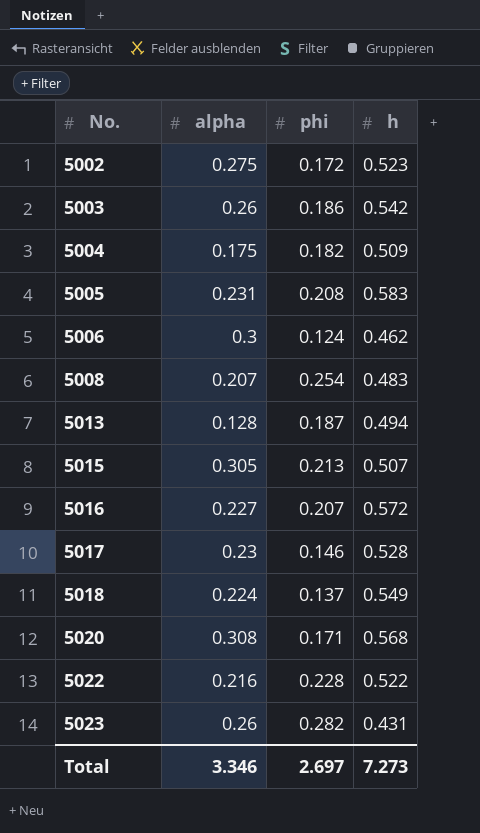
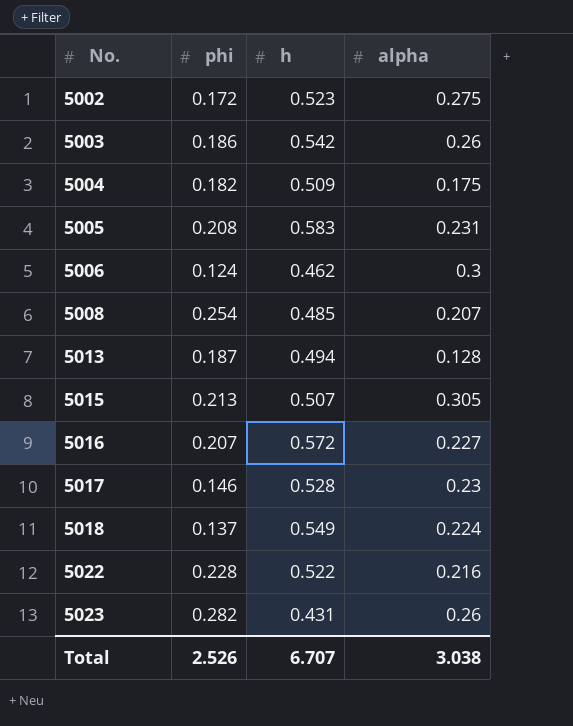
column alpha | position: 2 -> 4
row 5020: 0.308 | 0.171 | 0.568 -> none
5008 | h: 0.483 -> 0.485
Total | phi: 2.697 -> 2.526
Total | h: 7.273 -> 6.707
Total | alpha: 3.346 -> 3.038

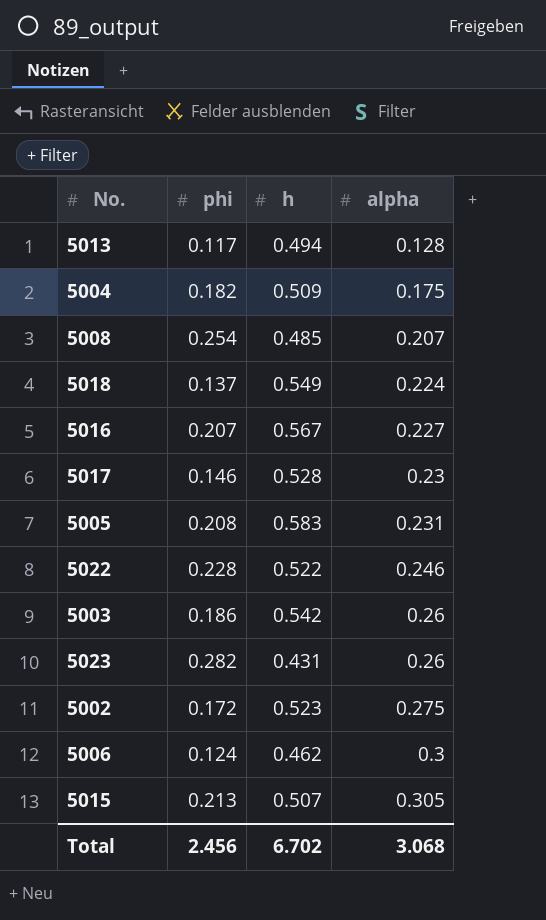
row order: No. ascending -> alpha ascending
5013 | phi: 0.187 -> 0.117
5016 | h: 0.572 -> 0.567
5022 | alpha: 0.216 -> 0.246
Total | phi: 2.526 -> 2.456
Total | h: 6.707 -> 6.702
Total | alpha: 3.038 -> 3.068

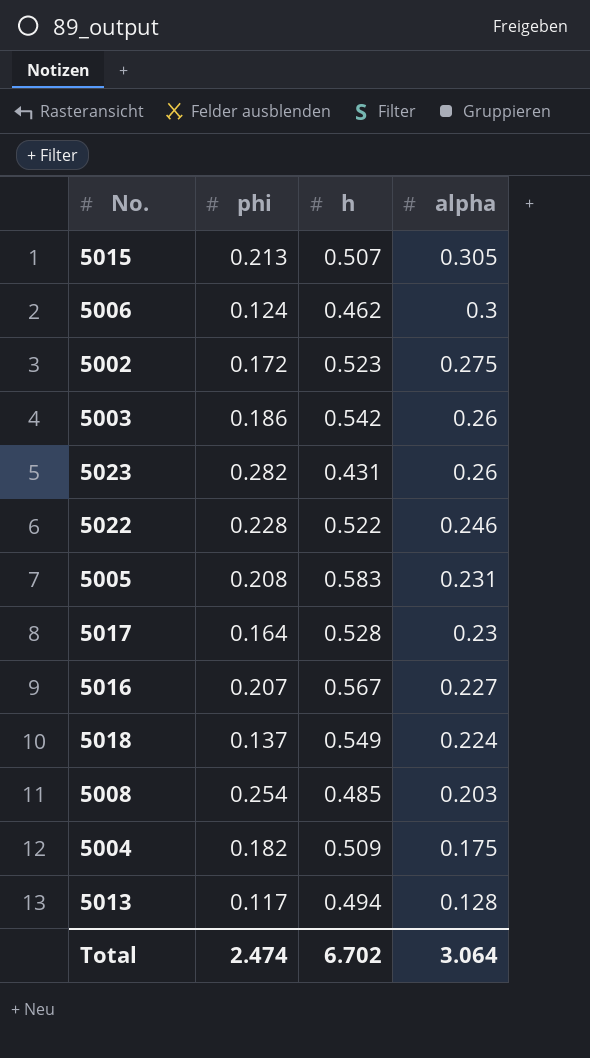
row order: alpha ascending -> alpha descending
5017 | phi: 0.146 -> 0.164
5008 | alpha: 0.207 -> 0.203
Total | phi: 2.456 -> 2.474
Total | alpha: 3.068 -> 3.064

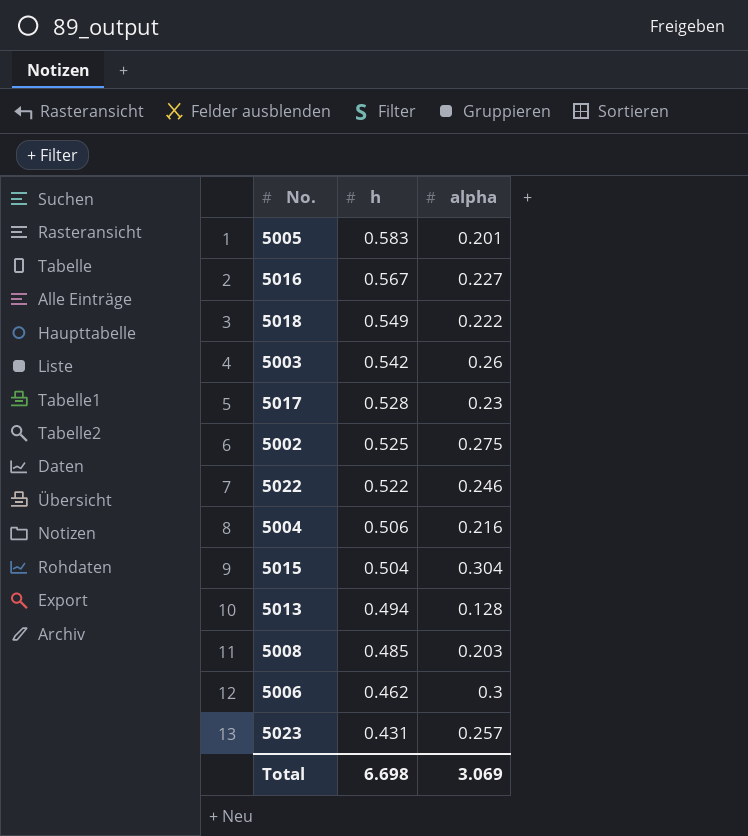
row order: alpha descending -> h descending
column phi | position: 2 -> none
5005 | alpha: 0.231 -> 0.201
5018 | alpha: 0.224 -> 0.222
5002 | h: 0.523 -> 0.525
5004 | h: 0.509 -> 0.506
5004 | alpha: 0.175 -> 0.216
5015 | h: 0.507 -> 0.504
5015 | alpha: 0.305 -> 0.304
5023 | alpha: 0.26 -> 0.257
Total | h: 6.702 -> 6.698
Total | alpha: 3.064 -> 3.069

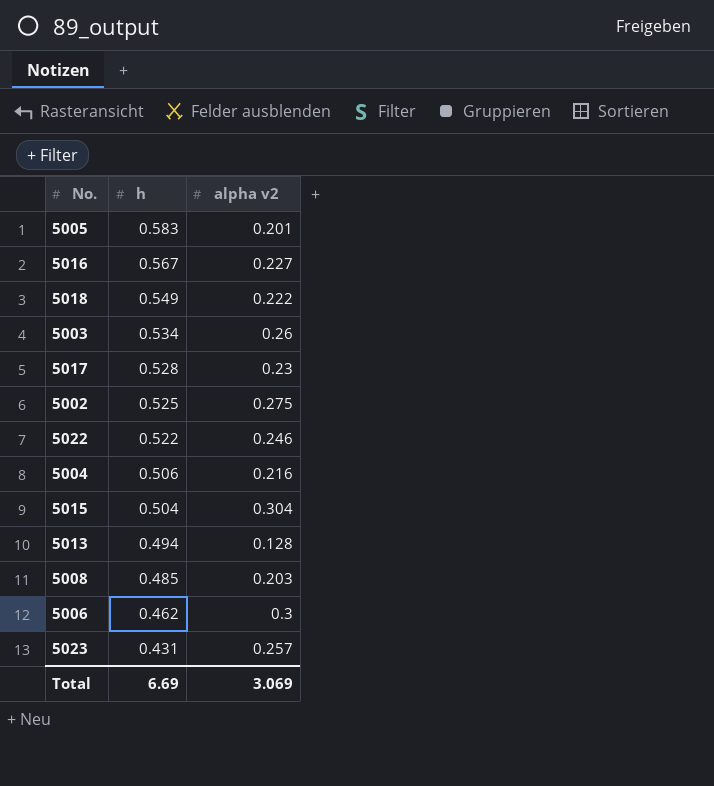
column name: alpha -> alpha v2
5003 | h: 0.542 -> 0.534
Total | h: 6.698 -> 6.69

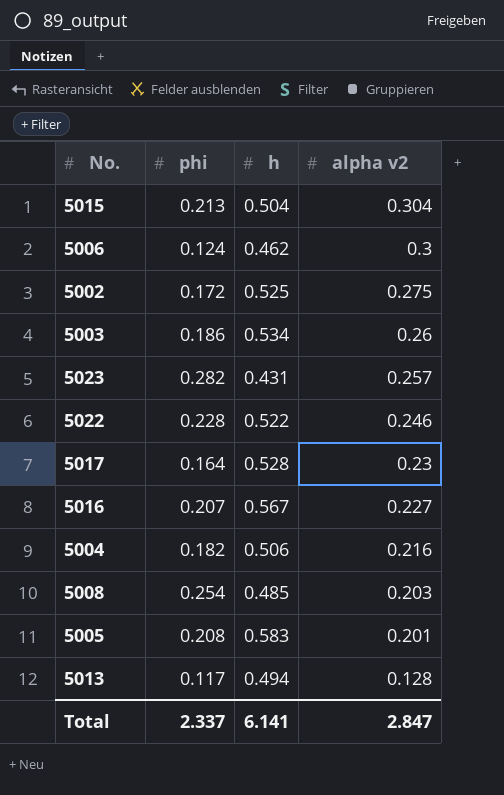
row order: h descending -> alpha v2 descending
column phi | position: none -> 2
row 5018: 0.549 | 0.222 -> none
Total | h: 6.69 -> 6.141
Total | alpha v2: 3.069 -> 2.847

